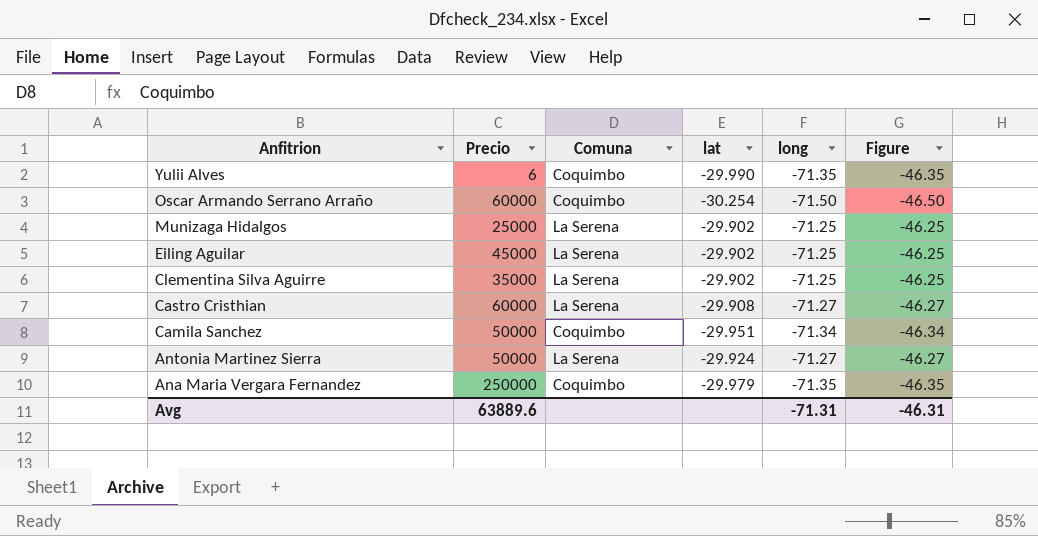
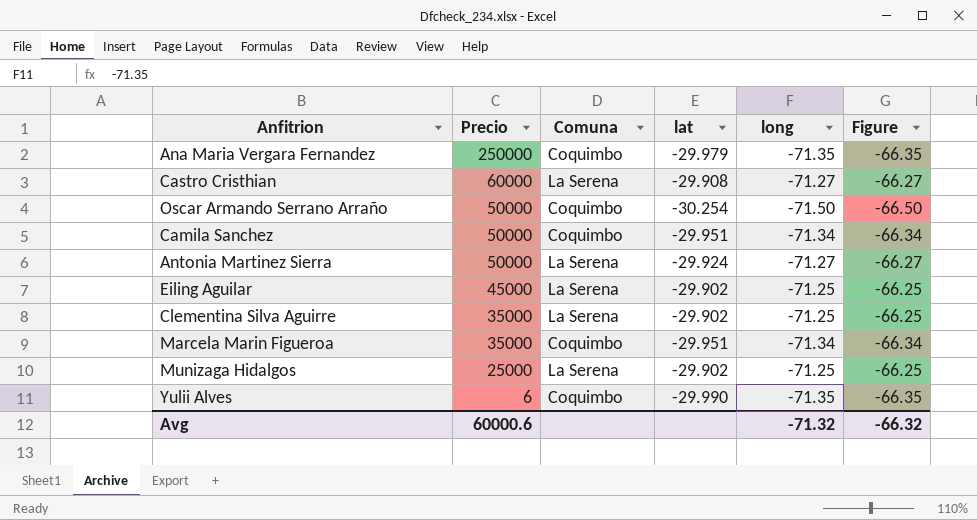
row order: Anfitrion descending -> Precio descending
column Figure | formula: [long] + 25 -> [long] + 5
Oscar Armando Serrano Arraño | Precio: 60000 -> 50000
row Marcela Marin Figueroa: none -> 35000 | Coquimbo | -29.951 | -71.34 | -66.34
Avg | Precio: 63889.6 -> 60000.6
Avg | long: -71.31 -> -71.32
Avg | Figure: -46.31 -> -66.32

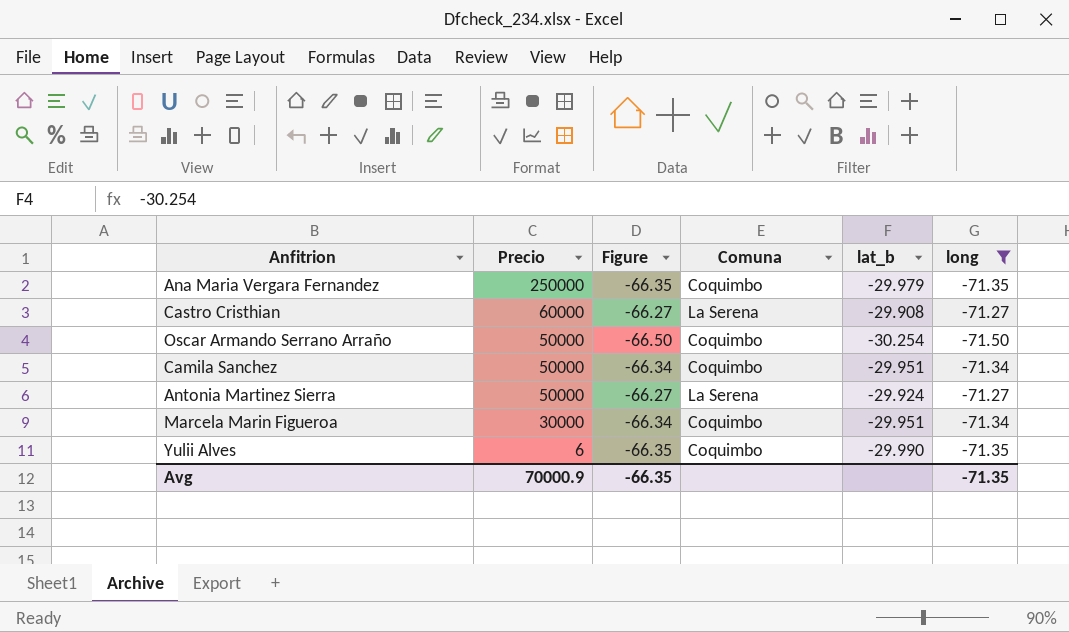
filter: none -> long != -71.25
column Figure | position: 6 -> 3
column name: lat -> lat_b
Marcela Marin Figueroa | Precio: 35000 -> 30000
Avg | Precio: 60000.6 -> 70000.9
Avg | Figure: -66.32 -> -66.35
Avg | long: -71.32 -> -71.35

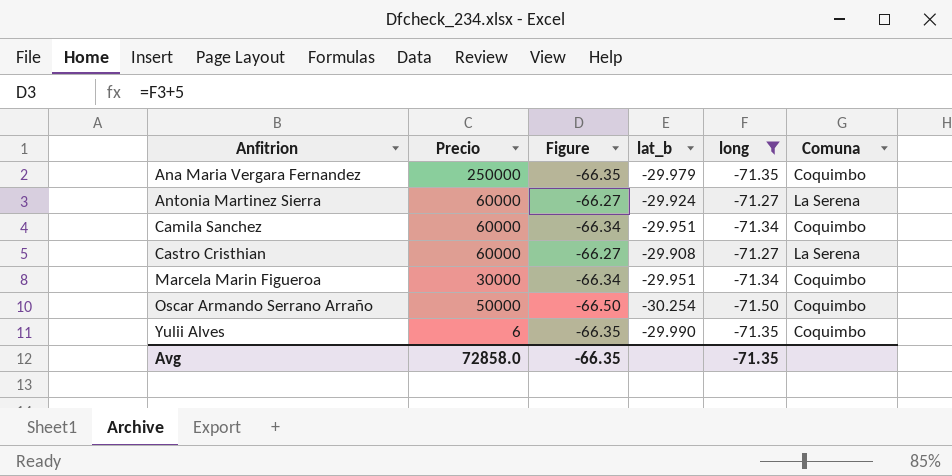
row order: Precio descending -> Anfitrion ascending
column Comuna | position: 4 -> 6
Antonia Martinez Sierra | Precio: 50000 -> 60000
Camila Sanchez | Precio: 50000 -> 60000
Avg | Precio: 70000.9 -> 72858.0

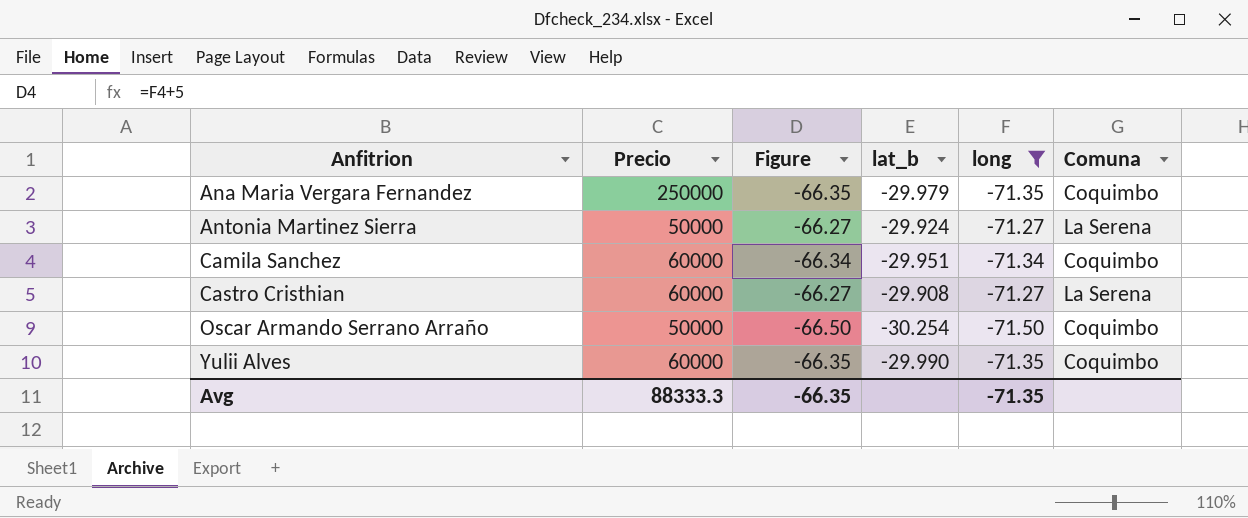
row Marcela Marin Figueroa: 30000 | -66.34 | -29.951 | -71.34 | Coquimbo -> none
Antonia Martinez Sierra | Precio: 60000 -> 50000
Yulii Alves | Precio: 6 -> 60000
Avg | Precio: 72858.0 -> 88333.3

